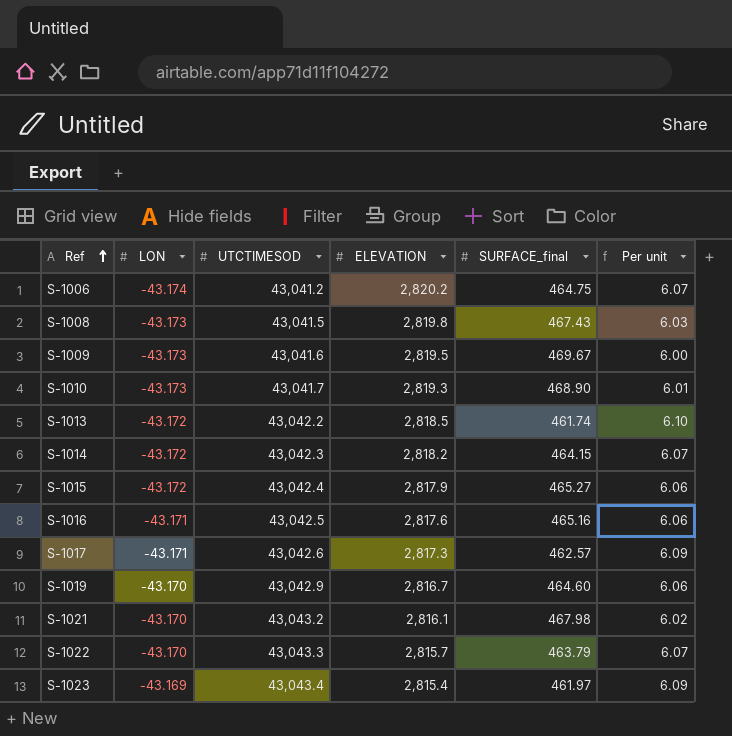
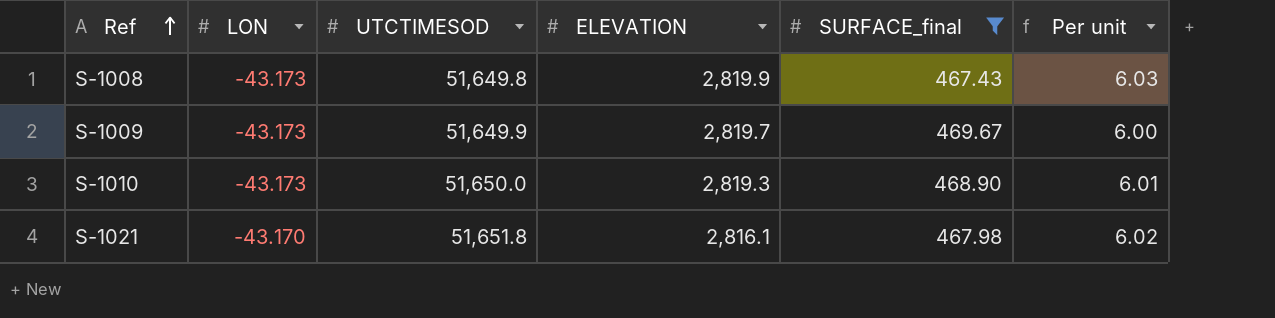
filter: none -> SURFACE_final >= 467.43
S-1008 | UTCTIMESOD: 43,041.5 -> 51,649.8
S-1008 | ELEVATION: 2,819.8 -> 2,819.9
S-1009 | UTCTIMESOD: 43,041.6 -> 51,649.9
S-1009 | ELEVATION: 2,819.5 -> 2,819.7
S-1010 | UTCTIMESOD: 43,041.7 -> 51,650.0
S-1021 | UTCTIMESOD: 43,043.2 -> 51,651.8

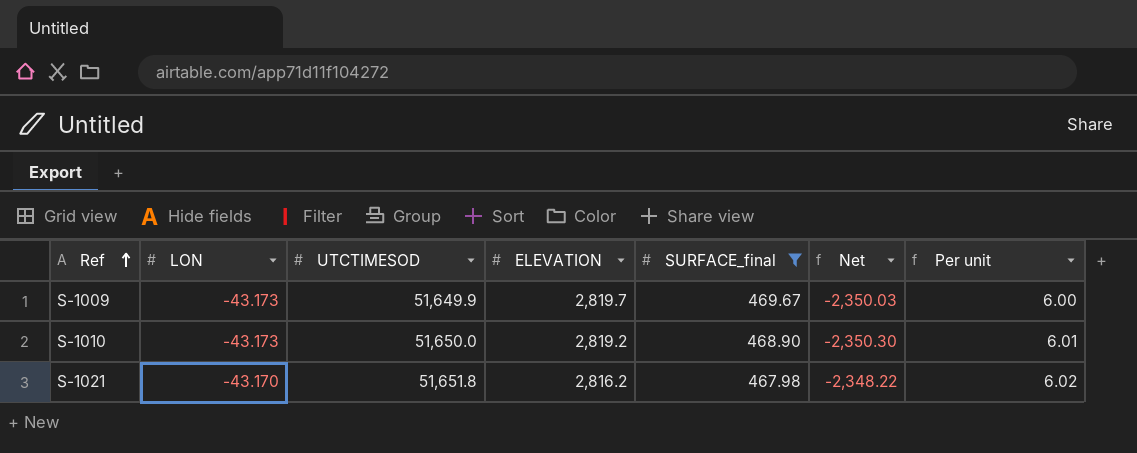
column Net | formula: none -> [SURFACE_final] - [ELEVATION]
row S-1008: -43.173 | 51,649.8 | 2,819.9 | 467.43 | 6.03 -> none
S-1010 | ELEVATION: 2,819.3 -> 2,819.2
S-1021 | ELEVATION: 2,816.1 -> 2,816.2

